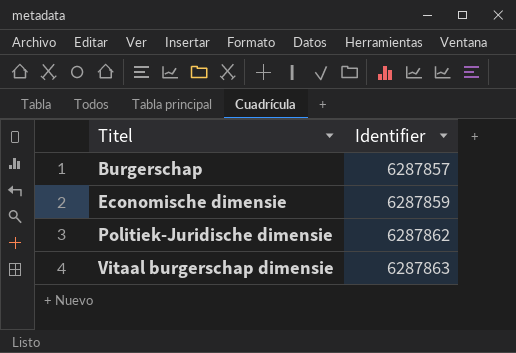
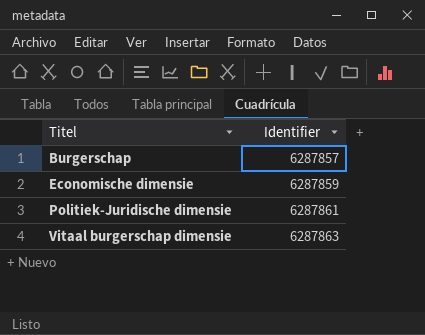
Politiek-Juridische dimensie | Identifier: 6287862 -> 6287861

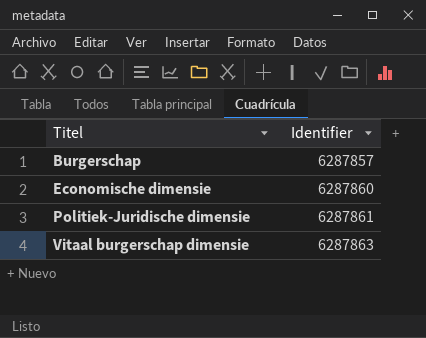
Economische dimensie | Identifier: 6287859 -> 6287860

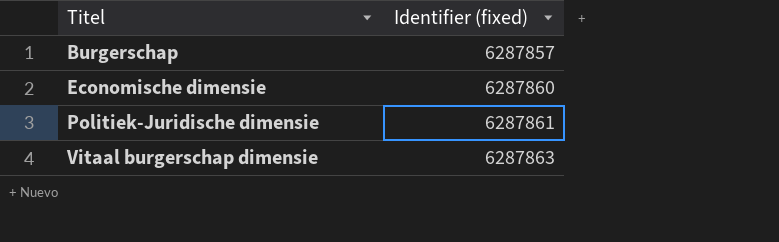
column name: Identifier -> Identifier (fixed)

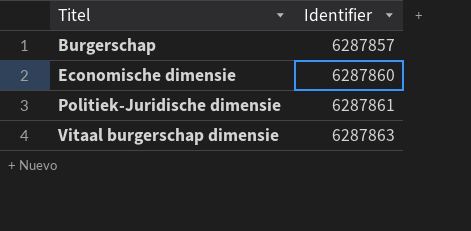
column name: Identifier (fixed) -> Identifier

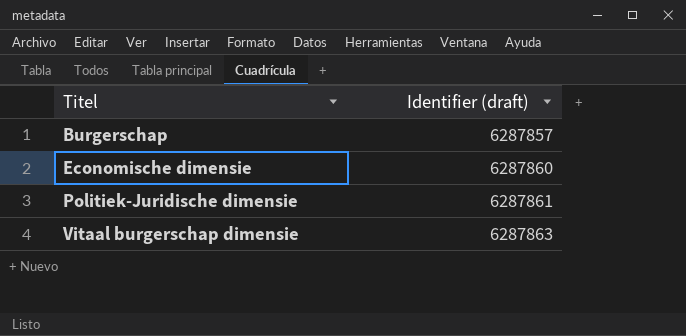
column name: Identifier -> Identifier (draft)

